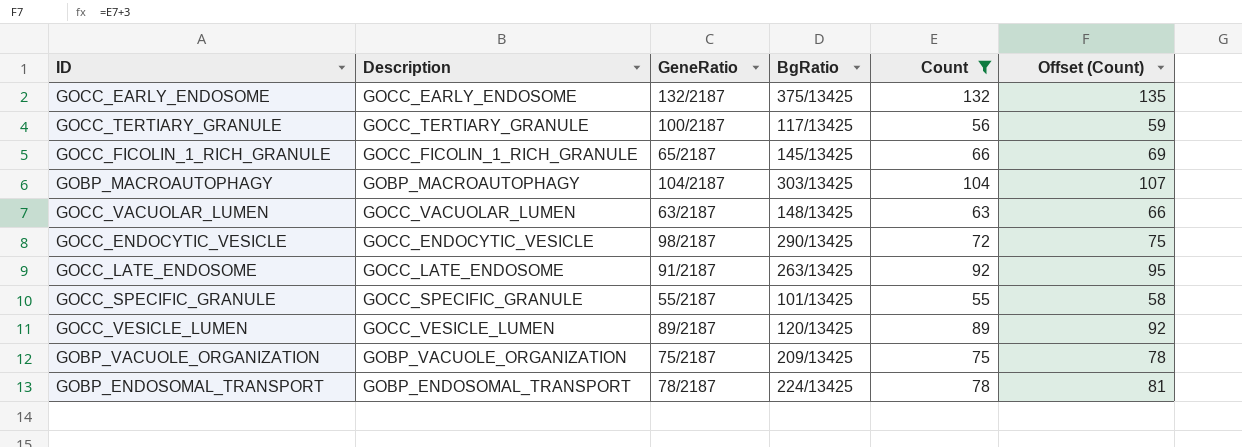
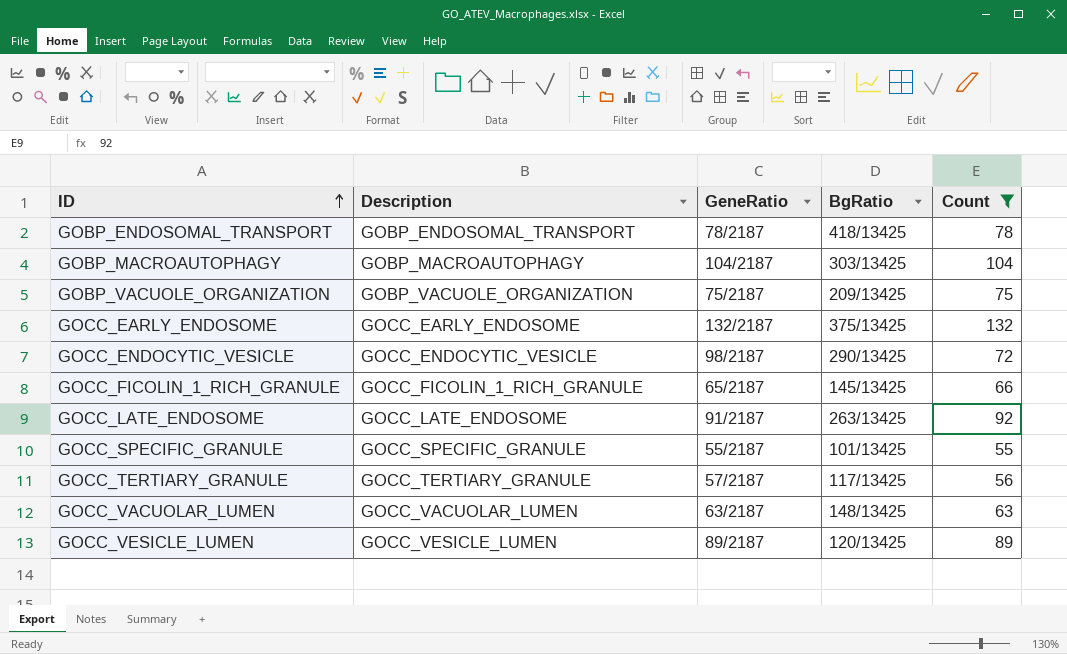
row order: none -> ID ascending
column Offset (Count) | formula: [Count] + 3 -> none
GOBP_ENDOSOMAL_TRANSPORT | BgRatio: 224/13425 -> 418/13425
GOCC_TERTIARY_GRANULE | GeneRatio: 100/2187 -> 57/2187

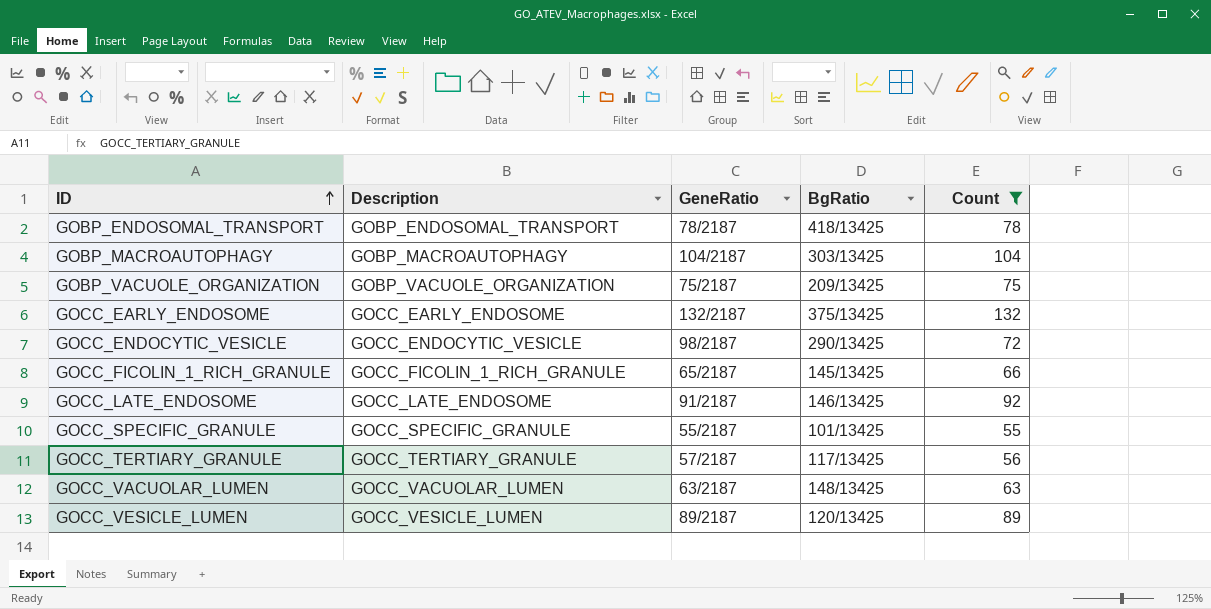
GOCC_LATE_ENDOSOME | BgRatio: 263/13425 -> 146/13425

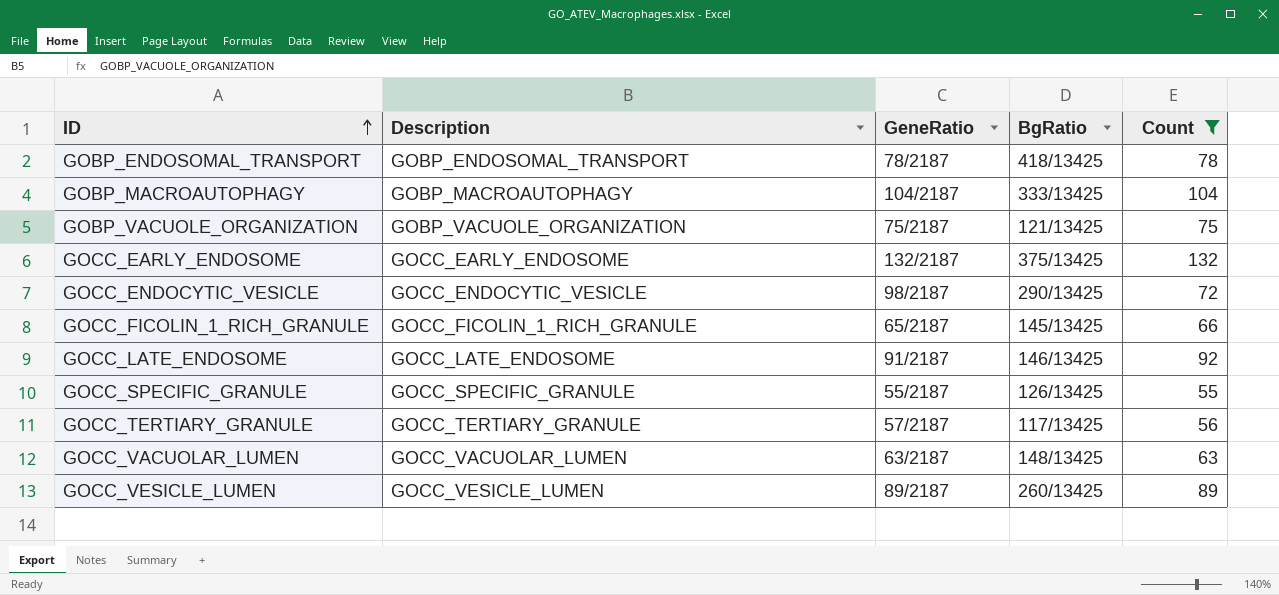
GOBP_MACROAUTOPHAGY | BgRatio: 303/13425 -> 333/13425
GOBP_VACUOLE_ORGANIZATION | BgRatio: 209/13425 -> 121/13425
GOCC_SPECIFIC_GRANULE | BgRatio: 101/13425 -> 126/13425
GOCC_VESICLE_LUMEN | BgRatio: 120/13425 -> 260/13425

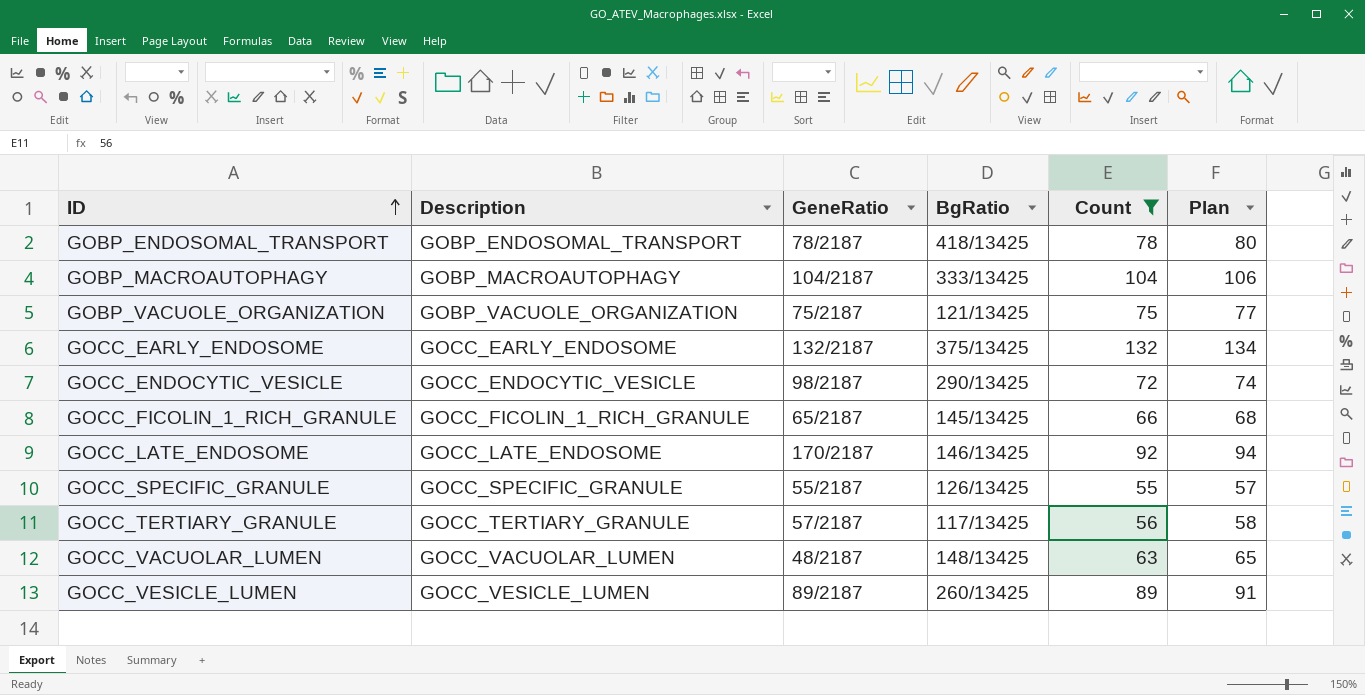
column Plan | formula: none -> [Count] + 2
GOCC_LATE_ENDOSOME | GeneRatio: 91/2187 -> 170/2187
GOCC_VACUOLAR_LUMEN | GeneRatio: 63/2187 -> 48/2187

